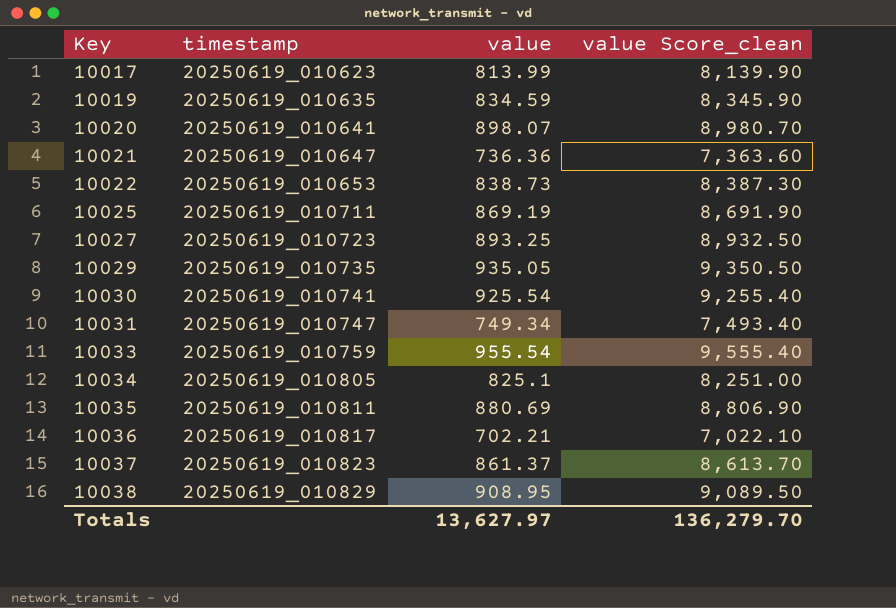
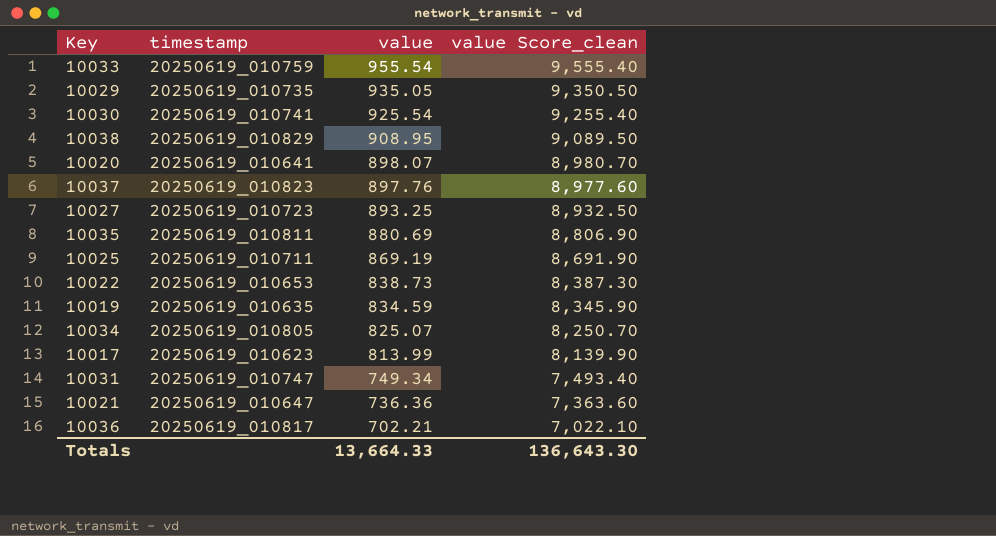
row order: Key ascending -> value descending
10037 | value: 861.37 -> 897.76
10037 | value Score_clean: 8,613.70 -> 8,977.60
10034 | value: 825.1 -> 825.07
10034 | value Score_clean: 8,251.00 -> 8,250.70
Totals | value: 13,627.97 -> 13,664.33
Totals | value Score_clean: 136,279.70 -> 136,643.30

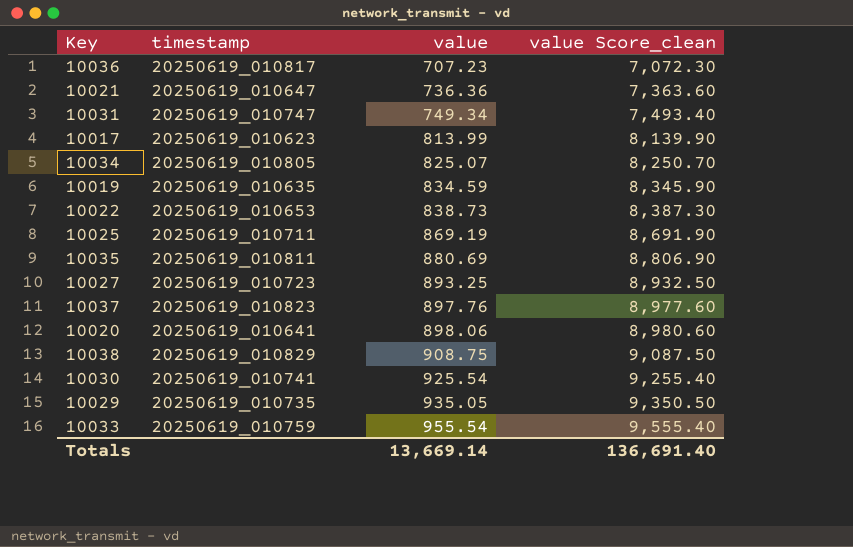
row order: value descending -> value ascending
10036 | value: 702.21 -> 707.23
10036 | value Score_clean: 7,022.10 -> 7,072.30
10020 | value: 898.07 -> 898.06
10020 | value Score_clean: 8,980.70 -> 8,980.60
10038 | value: 908.95 -> 908.75
10038 | value Score_clean: 9,089.50 -> 9,087.50
Totals | value: 13,664.33 -> 13,669.14
Totals | value Score_clean: 136,643.30 -> 136,691.40

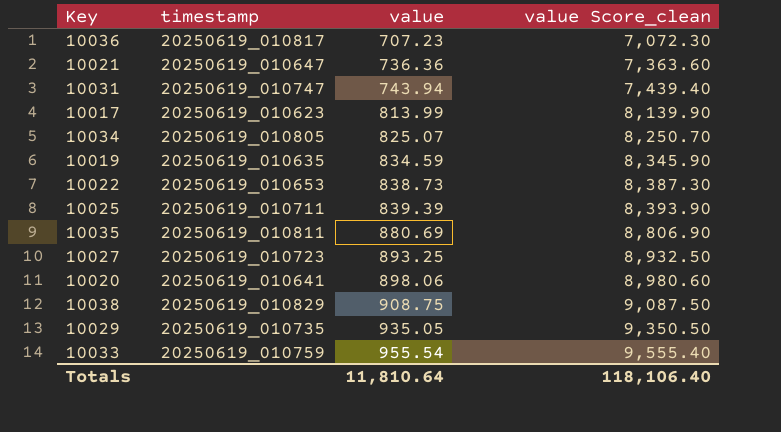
row 10037: 20250619_010823 | 897.76 | 8,977.60 -> none
row 10030: 20250619_010741 | 925.54 | 9,255.40 -> none
10031 | value: 749.34 -> 743.94
10031 | value Score_clean: 7,493.40 -> 7,439.40
10025 | value: 869.19 -> 839.39
10025 | value Score_clean: 8,691.90 -> 8,393.90
Totals | value: 13,669.14 -> 11,810.64
Totals | value Score_clean: 136,691.40 -> 118,106.40

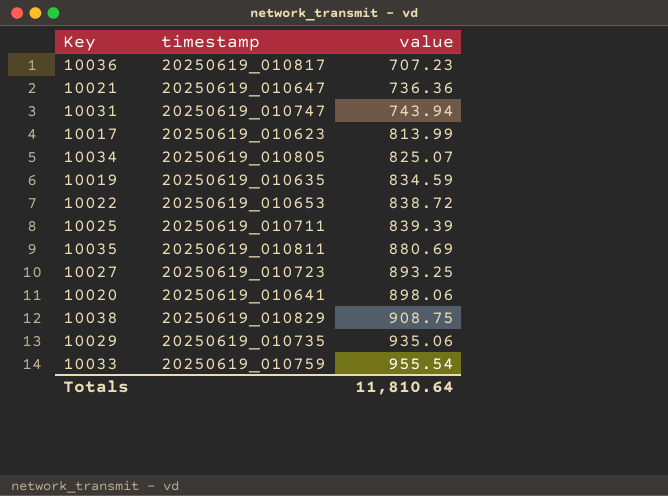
column value Score_clean | formula: [value] * 10 -> none
10022 | value: 838.73 -> 838.72
10029 | value: 935.05 -> 935.06

